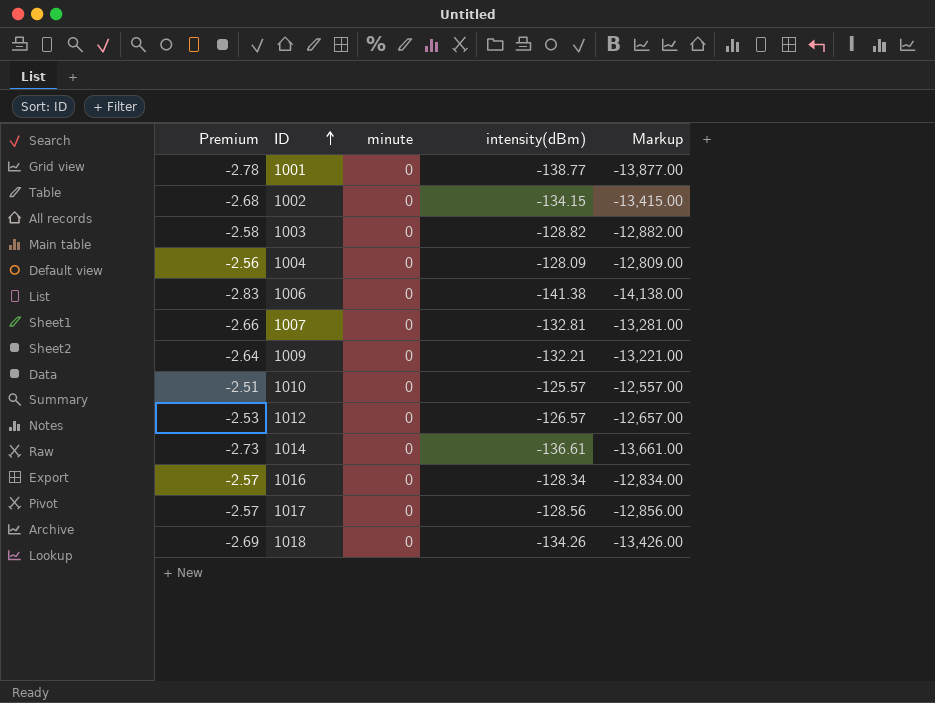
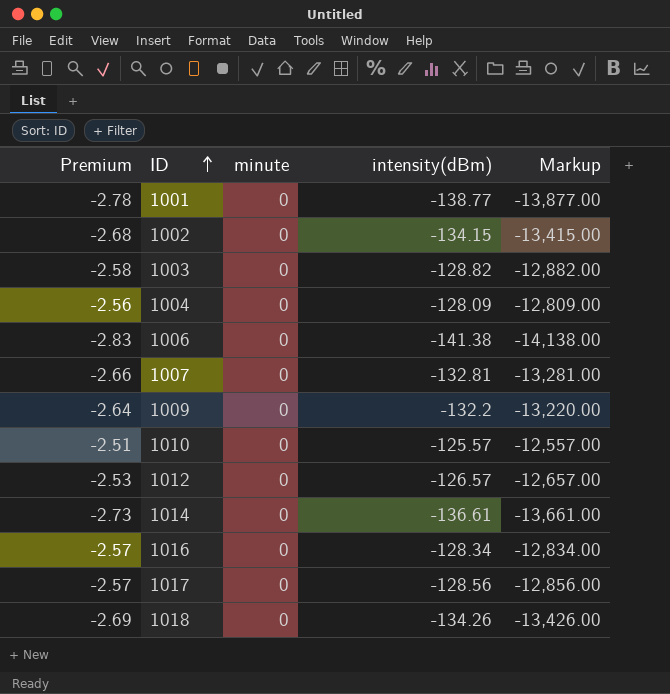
1009 | intensity(dBm): -132.21 -> -132.2
1009 | Markup: -13,221.00 -> -13,220.00

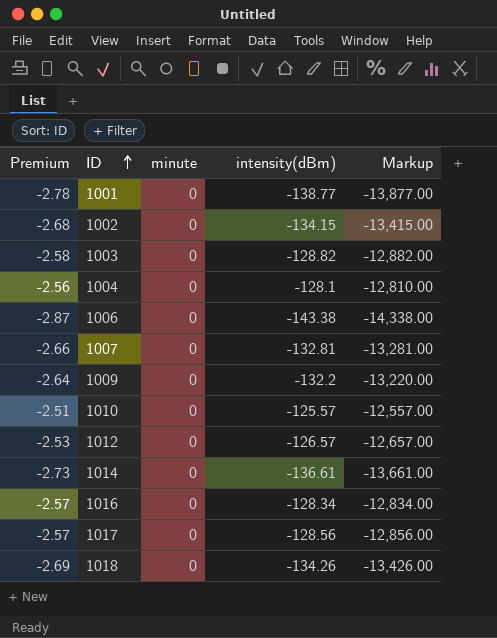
1004 | intensity(dBm): -128.09 -> -128.1
1004 | Markup: -12,809.00 -> -12,810.00
1006 | Premium: -2.83 -> -2.87
1006 | intensity(dBm): -141.38 -> -143.38
1006 | Markup: -14,138.00 -> -14,338.00

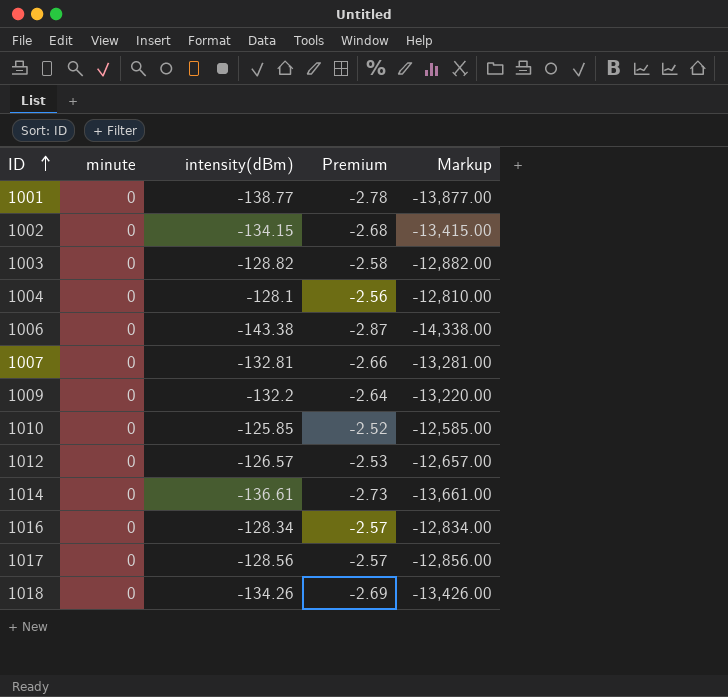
column Premium | position: 1 -> 4
1010 | intensity(dBm): -125.57 -> -125.85
1010 | Premium: -2.51 -> -2.52
1010 | Markup: -12,557.00 -> -12,585.00

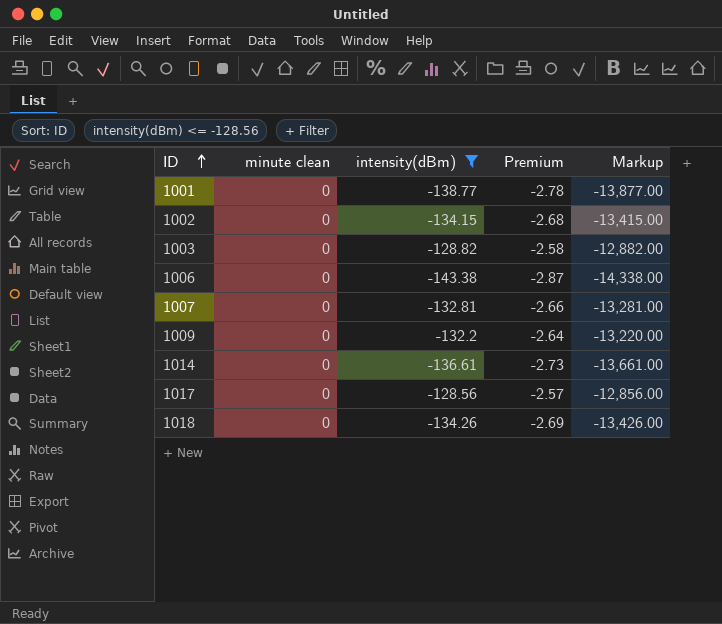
filter: none -> intensity(dBm) <= -128.56
column name: minute -> minute clean

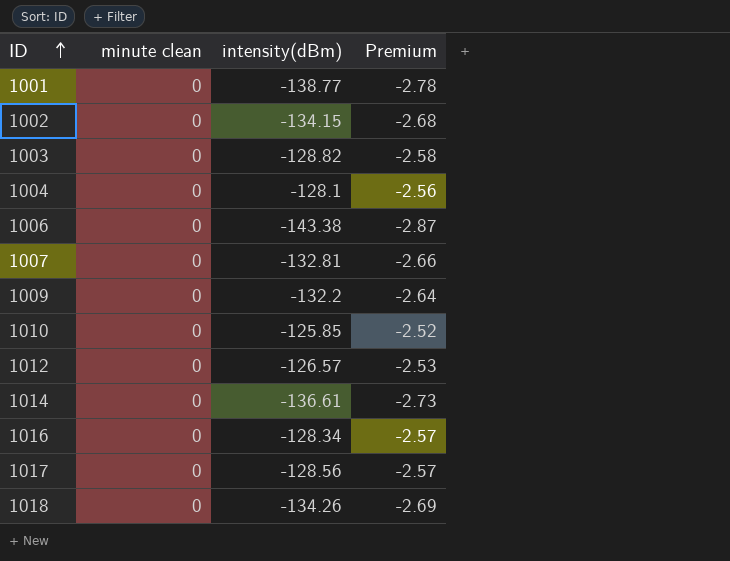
filter: intensity(dBm) <= -128.56 -> none
column Markup | formula: [intensity(dBm)] * 100 -> none

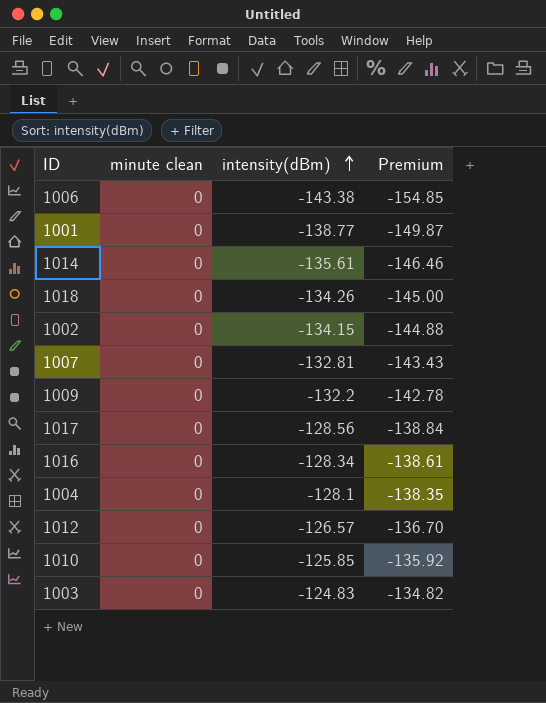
row order: ID ascending -> intensity(dBm) ascending
column Premium | formula: [intensity(dBm)] * 0.02 -> [intensity(dBm)] * 1.08
1014 | intensity(dBm): -136.61 -> -135.61
1003 | intensity(dBm): -128.82 -> -124.83

